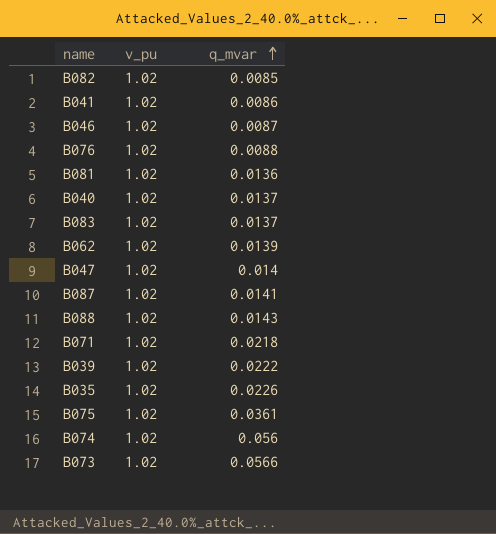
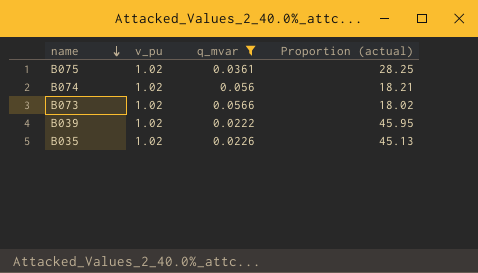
filter: none -> q_mvar >= 0.0222
row order: q_mvar ascending -> name descending
column Proportion (actual) | formula: none -> [v_pu] / [q_mvar]

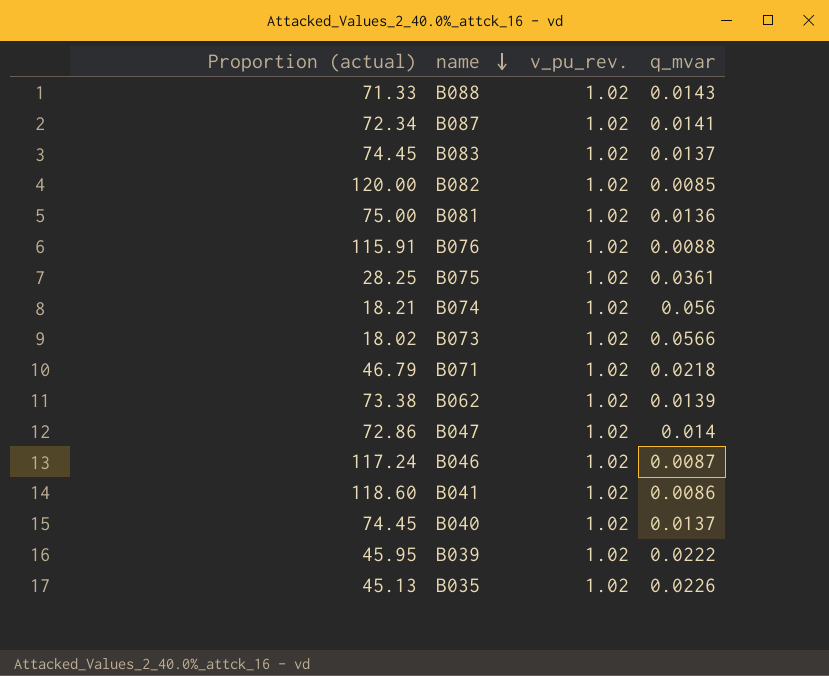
filter: q_mvar >= 0.0222 -> none
column Proportion (actual) | position: 4 -> 1
column name: v_pu -> v_pu_rev.

